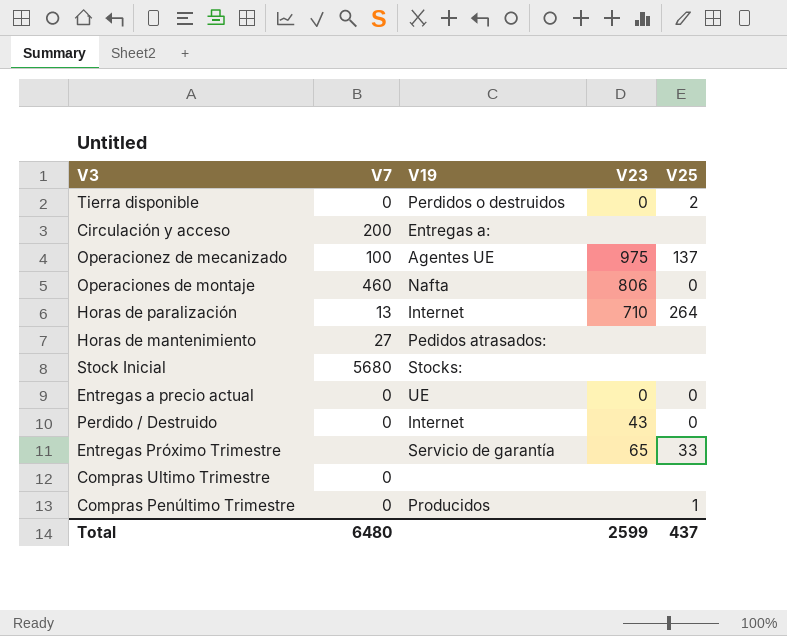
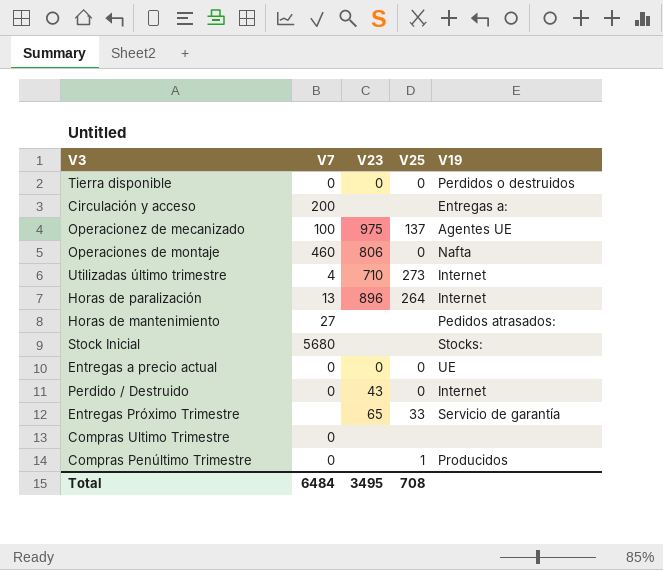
column V19 | position: 3 -> 5
Tierra disponible | V25: 2 -> 0
row Utilizadas último trimestre: none -> 4 | 710 | 273 | Internet
Horas de paralización | V23: 710 -> 896
Total | V7: 6480 -> 6484
Total | V23: 2599 -> 3495
Total | V25: 437 -> 708

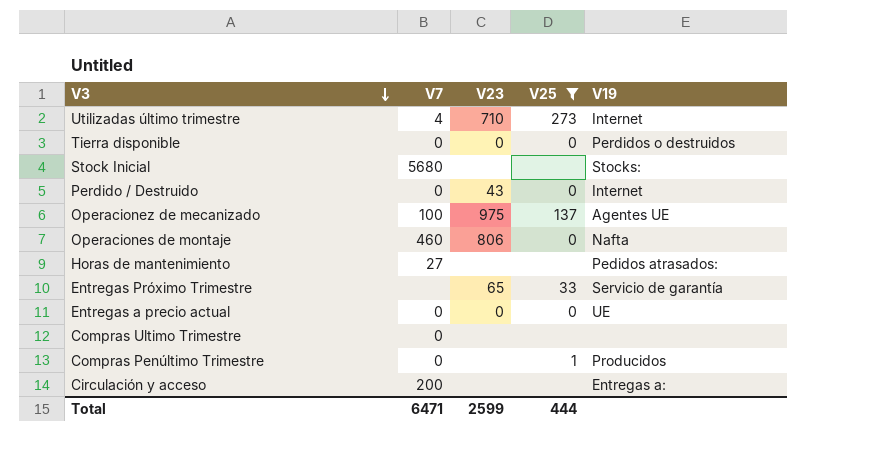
filter: none -> V25 != 264
row order: none -> V3 descending
Total | V7: 6484 -> 6471
Total | V23: 3495 -> 2599
Total | V25: 708 -> 444

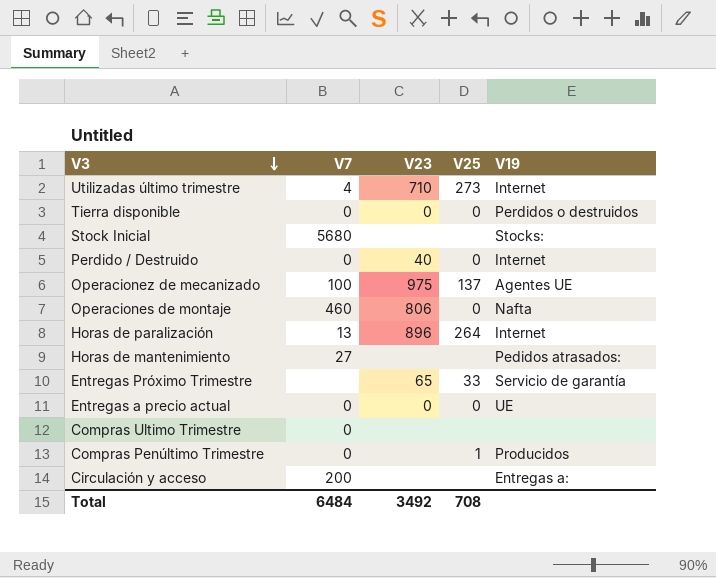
filter: V25 != 264 -> none
Perdido / Destruido | V23: 43 -> 40
Total | V7: 6471 -> 6484
Total | V23: 2599 -> 3492
Total | V25: 444 -> 708

